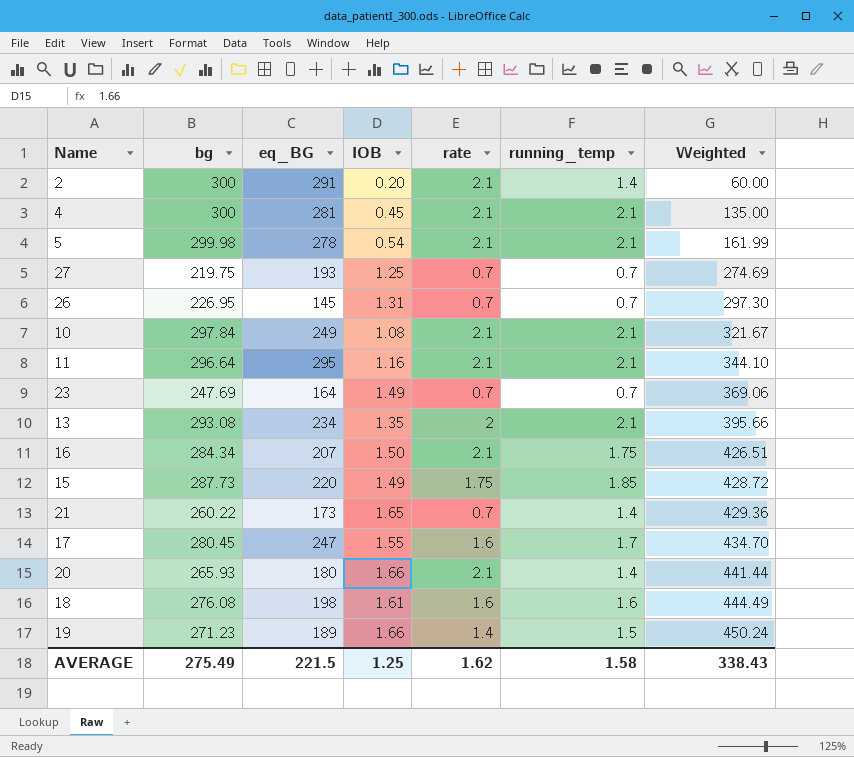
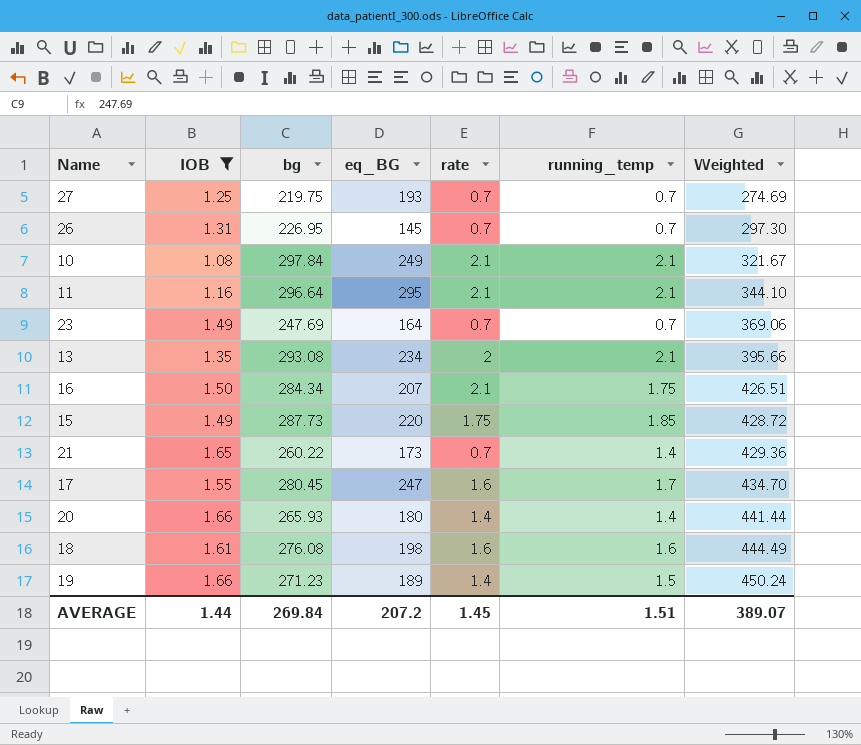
filter: none -> IOB >= 1.08
column IOB | position: 4 -> 2
20 | rate: 2.1 -> 1.4
AVERAGE | IOB: 1.25 -> 1.44
AVERAGE | bg: 275.49 -> 269.84
AVERAGE | eq_BG: 221.5 -> 207.2
AVERAGE | rate: 1.62 -> 1.45
AVERAGE | running_temp: 1.58 -> 1.51
AVERAGE | Weighted: 338.43 -> 389.07

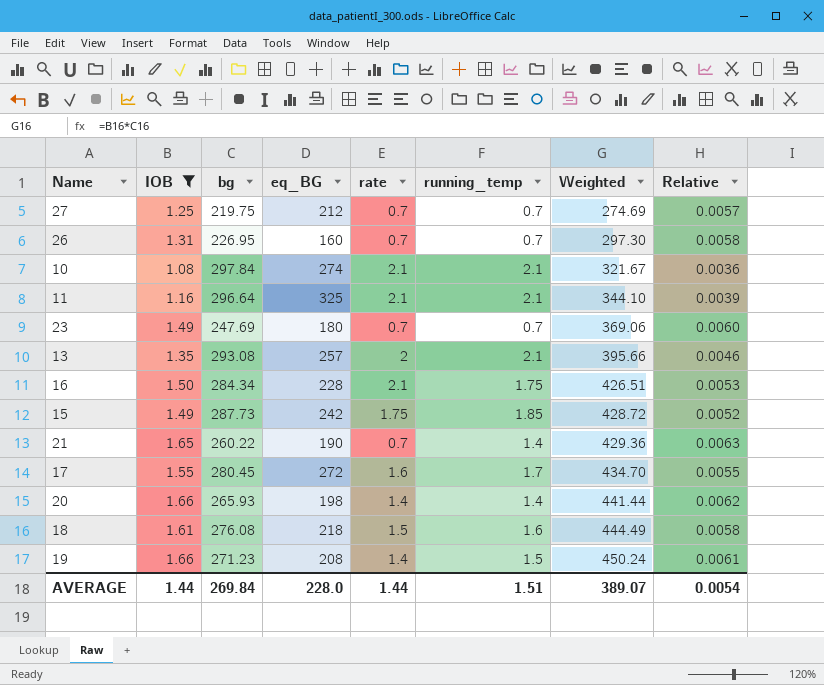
column Relative | formula: none -> [IOB] / [bg]
27 | eq_BG: 193 -> 212
26 | eq_BG: 145 -> 160
10 | eq_BG: 249 -> 274
11 | eq_BG: 295 -> 325
23 | eq_BG: 164 -> 180
13 | eq_BG: 234 -> 257
16 | eq_BG: 207 -> 228
15 | eq_BG: 220 -> 242
21 | eq_BG: 173 -> 190
17 | eq_BG: 247 -> 272
20 | eq_BG: 180 -> 198
18 | eq_BG: 198 -> 218
18 | rate: 1.6 -> 1.5
19 | eq_BG: 189 -> 208
AVERAGE | eq_BG: 207.2 -> 228.0
AVERAGE | rate: 1.45 -> 1.44

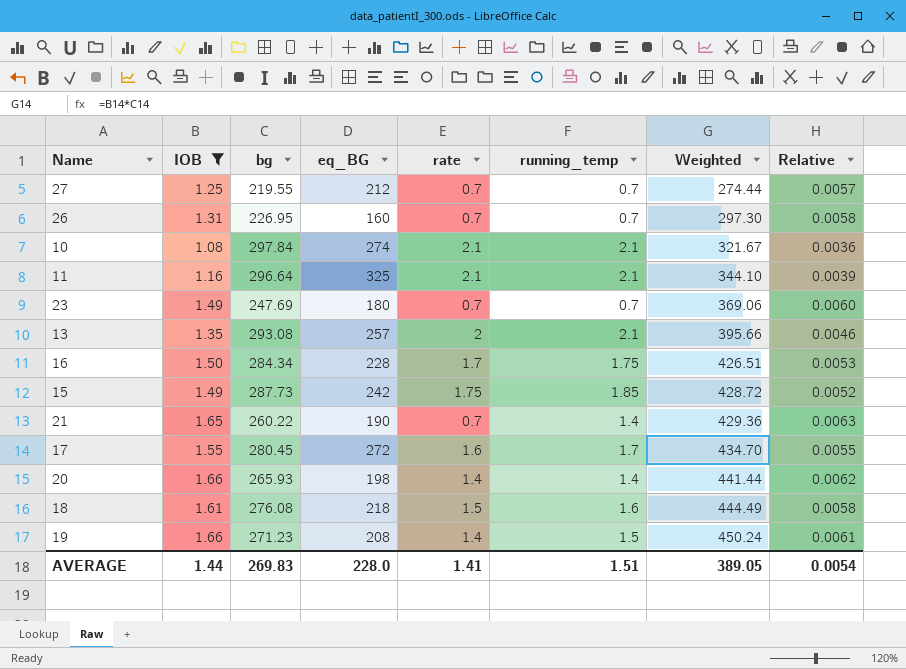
27 | bg: 219.75 -> 219.55
27 | Weighted: 274.69 -> 274.44
16 | rate: 2.1 -> 1.7
AVERAGE | bg: 269.84 -> 269.83
AVERAGE | rate: 1.44 -> 1.41
AVERAGE | Weighted: 389.07 -> 389.05

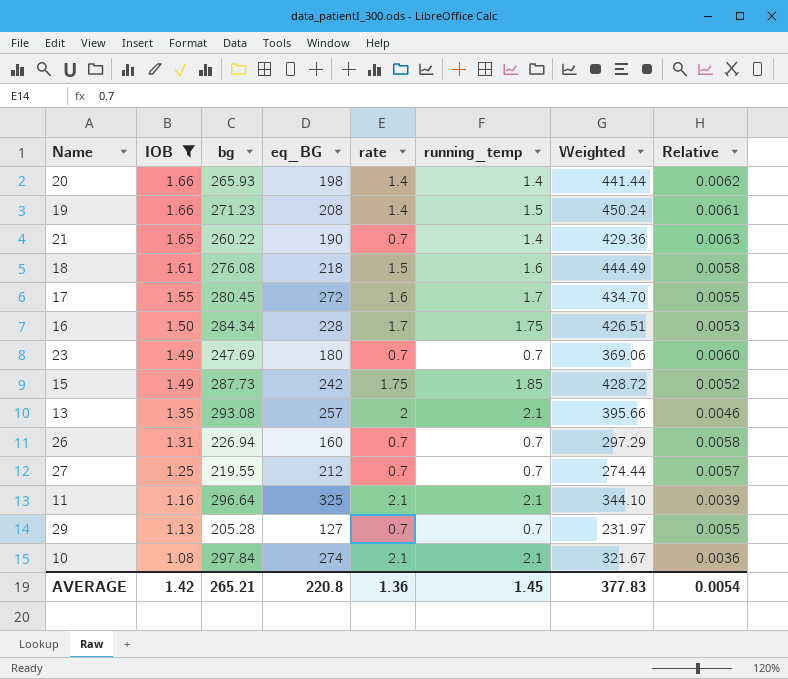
row order: Weighted ascending -> IOB descending
26 | bg: 226.95 -> 226.94
26 | Weighted: 297.30 -> 297.29
row 29: none -> 1.13 | 205.28 | 127 | 0.7 | 0.7 | 231.97 | 0.0055
AVERAGE | IOB: 1.44 -> 1.42
AVERAGE | bg: 269.83 -> 265.21
AVERAGE | eq_BG: 228.0 -> 220.8
AVERAGE | rate: 1.41 -> 1.36
AVERAGE | running_temp: 1.51 -> 1.45
AVERAGE | Weighted: 389.05 -> 377.83

